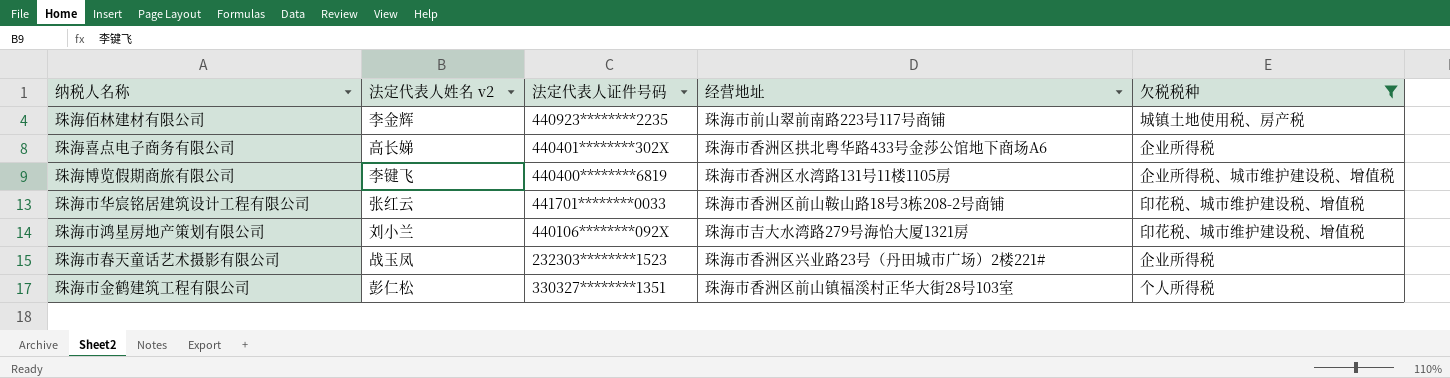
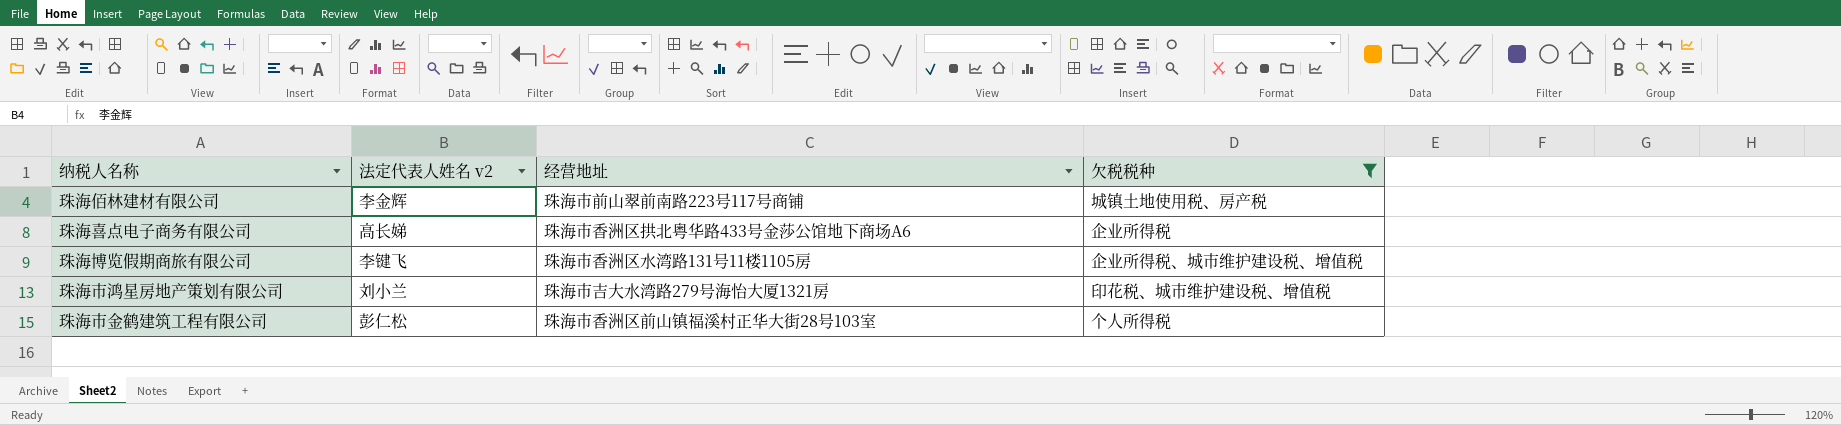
column 法定代表人证件号码 | position: 3 -> none
row 珠海市华宸铭居建筑设计工程有限公司: 张红云 | 441701********0033 | 珠海市香洲区前山鞍山路18号3栋208-2号商铺 | 印花税、城市维护建设税、增值税 -> none
row 珠海市春天童话艺术摄影有限公司: 战玉凤 | 232303********1523 | 珠海市香洲区兴业路23号（丹田城市广场）2楼221# | 企业所得税 -> none

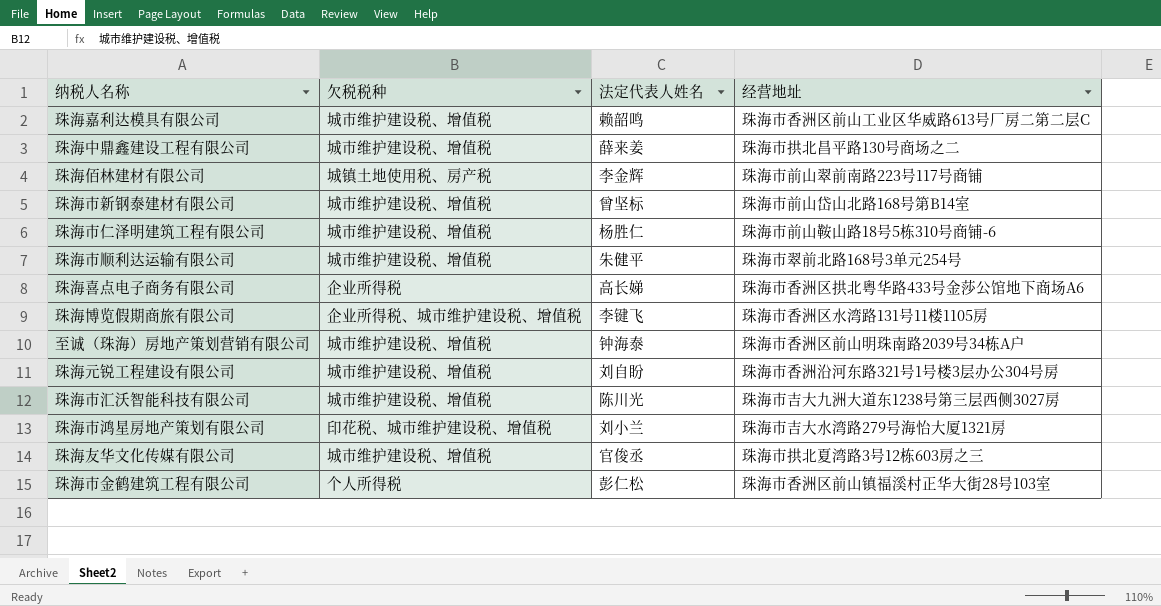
filter: 欠税税种 != 城市维护建设税、增值税 -> none
column 欠税税种 | position: 4 -> 2
column name: 法定代表人姓名 v2 -> 法定代表人姓名

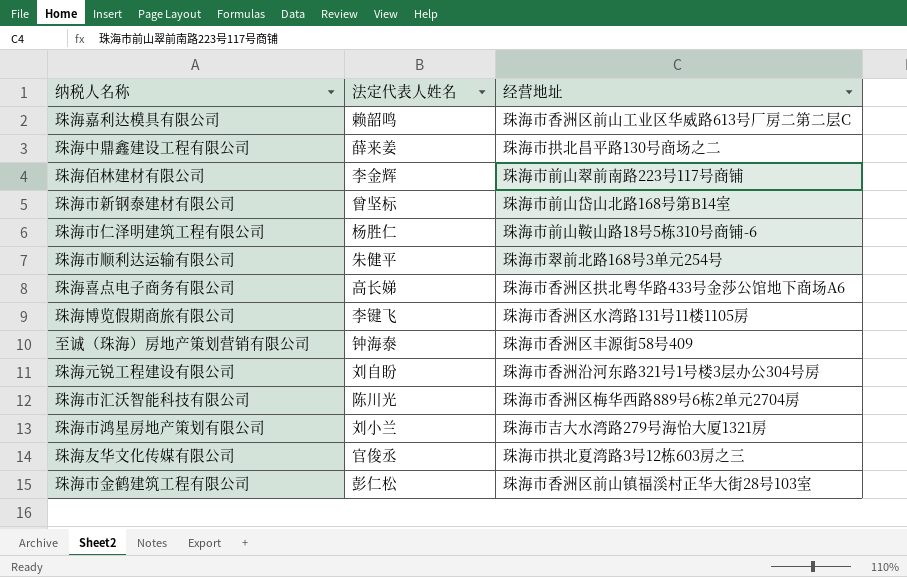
column 欠税税种 | position: 2 -> none
至诚（珠海）房地产策划营销有限公司 | 经营地址: 珠海市香洲区前山明珠南路2039号34栋A户 -> 珠海市香洲区丰源街58号409
珠海市汇沃智能科技有限公司 | 经营地址: 珠海市吉大九洲大道东1238号第三层西侧3027房 -> 珠海市香洲区梅华西路889号6栋2单元2704房

